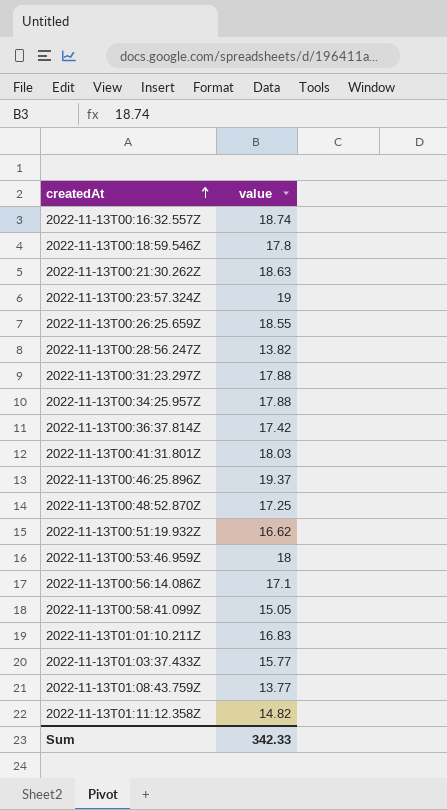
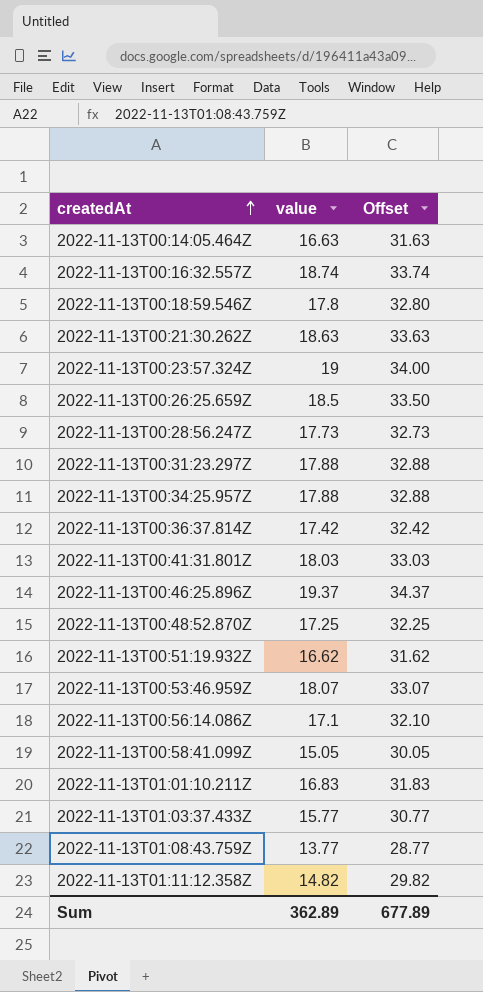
column Offset | formula: none -> [value] + 15
row 2022-11-13T00:14:05.464Z: none -> 16.63 | 31.63
2022-11-13T00:26:25.659Z | value: 18.55 -> 18.5
2022-11-13T00:28:56.247Z | value: 13.82 -> 17.73
2022-11-13T00:53:46.959Z | value: 18 -> 18.07
Sum | value: 342.33 -> 362.89

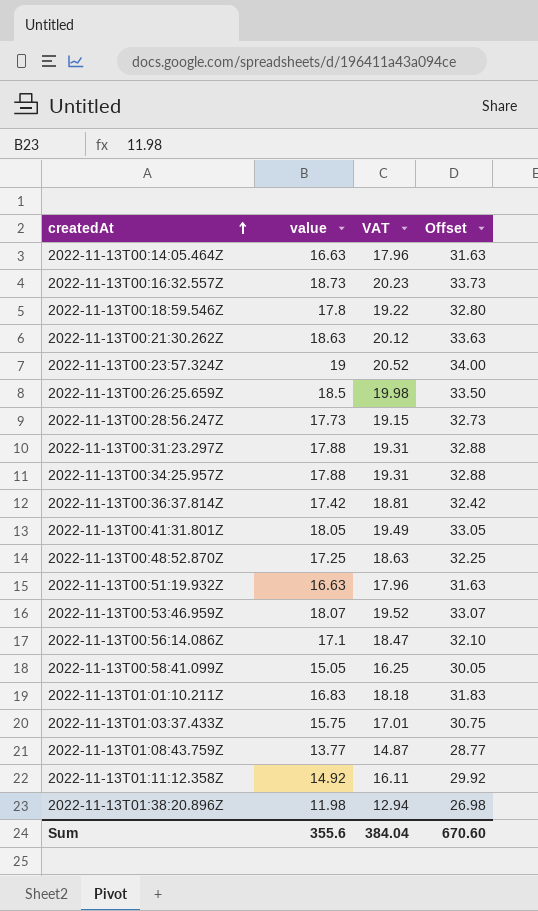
column VAT | formula: none -> [value] * 1.08
row 2022-11-13T00:46:25.896Z: 19.37 | 34.37 -> none
2022-11-13T00:16:32.557Z | value: 18.74 -> 18.73
2022-11-13T00:16:32.557Z | Offset: 33.74 -> 33.73
2022-11-13T00:41:31.801Z | value: 18.03 -> 18.05
2022-11-13T00:41:31.801Z | Offset: 33.03 -> 33.05
2022-11-13T00:51:19.932Z | value: 16.62 -> 16.63
2022-11-13T00:51:19.932Z | Offset: 31.62 -> 31.63
2022-11-13T01:03:37.433Z | value: 15.77 -> 15.75
2022-11-13T01:03:37.433Z | Offset: 30.77 -> 30.75
2022-11-13T01:11:12.358Z | value: 14.82 -> 14.92
2022-11-13T01:11:12.358Z | Offset: 29.82 -> 29.92
row 2022-11-13T01:38:20.896Z: none -> 11.98 | 12.94 | 26.98
Sum | value: 362.89 -> 355.6
Sum | Offset: 677.89 -> 670.60

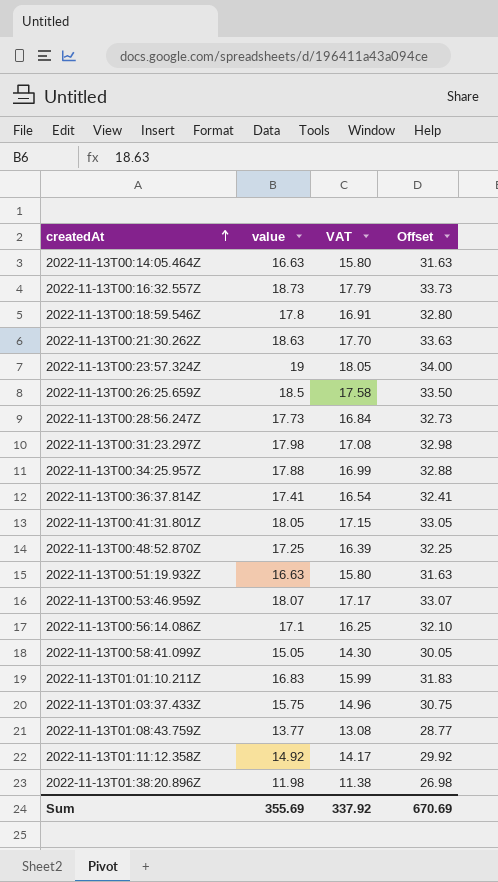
column VAT | formula: [value] * 1.08 -> [value] * 0.95
2022-11-13T00:31:23.297Z | value: 17.88 -> 17.98
2022-11-13T00:31:23.297Z | Offset: 32.88 -> 32.98
2022-11-13T00:36:37.814Z | value: 17.42 -> 17.41
2022-11-13T00:36:37.814Z | Offset: 32.42 -> 32.41
Sum | value: 355.6 -> 355.69
Sum | VAT: 384.04 -> 337.92
Sum | Offset: 670.60 -> 670.69

